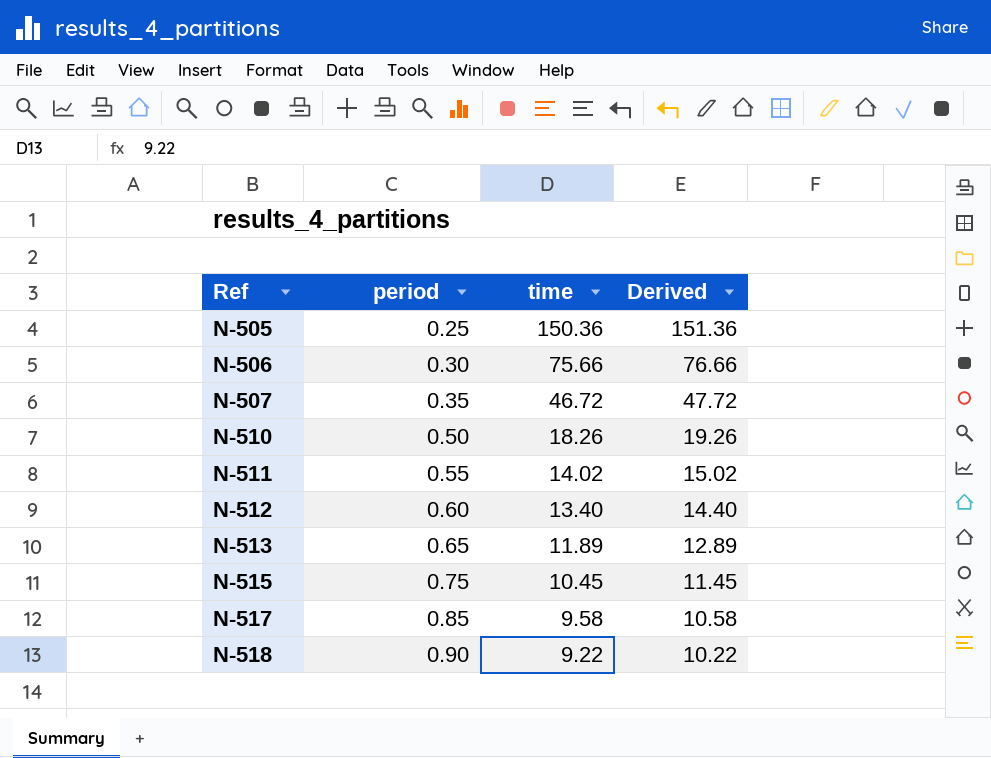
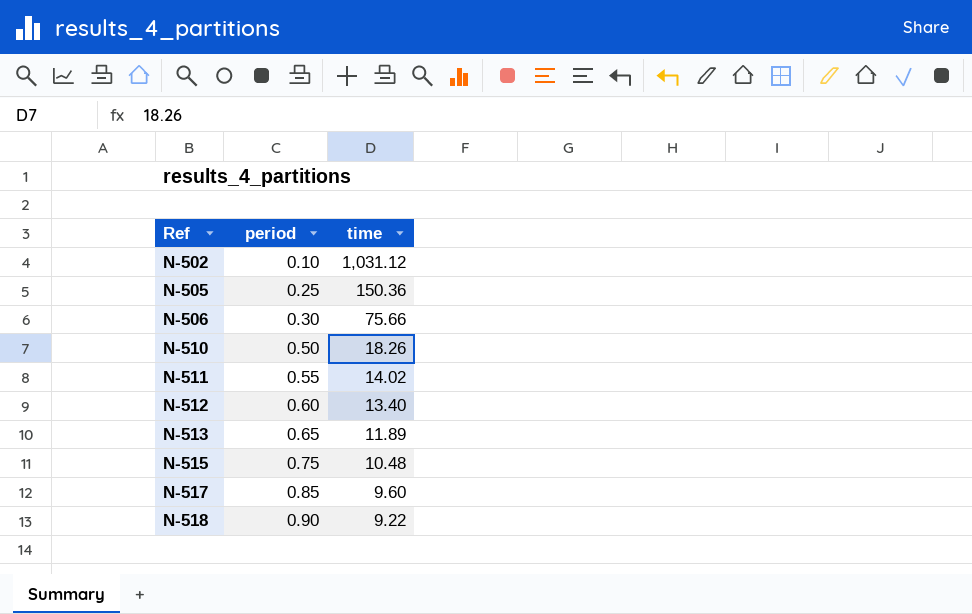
column Derived | formula: [time] + 1 -> none
row N-507: 0.35 | 46.72 | 47.72 -> none
row N-502: none -> 0.10 | 1,031.12
N-515 | time: 10.45 -> 10.48
N-517 | time: 9.58 -> 9.60

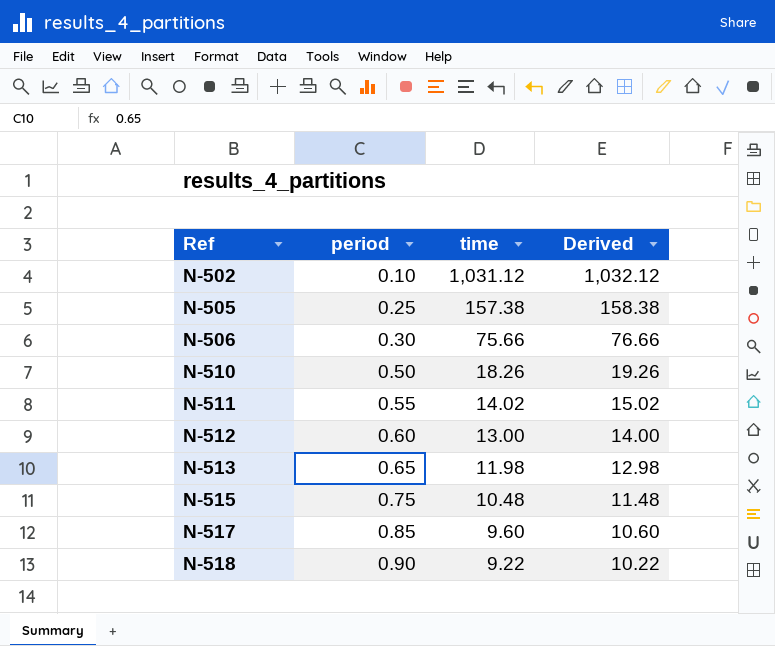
column Derived | formula: none -> [time] + 1
N-505 | time: 150.36 -> 157.38
N-512 | time: 13.40 -> 13.00
N-513 | time: 11.89 -> 11.98

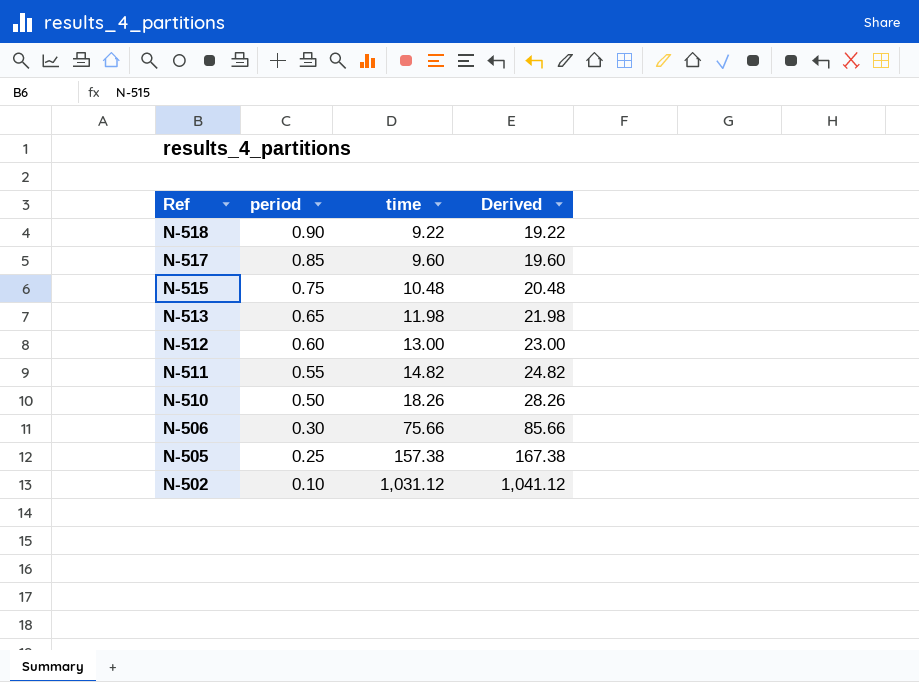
row order: Ref ascending -> Ref descending
column Derived | formula: [time] + 1 -> [time] + 10
N-511 | time: 14.02 -> 14.82

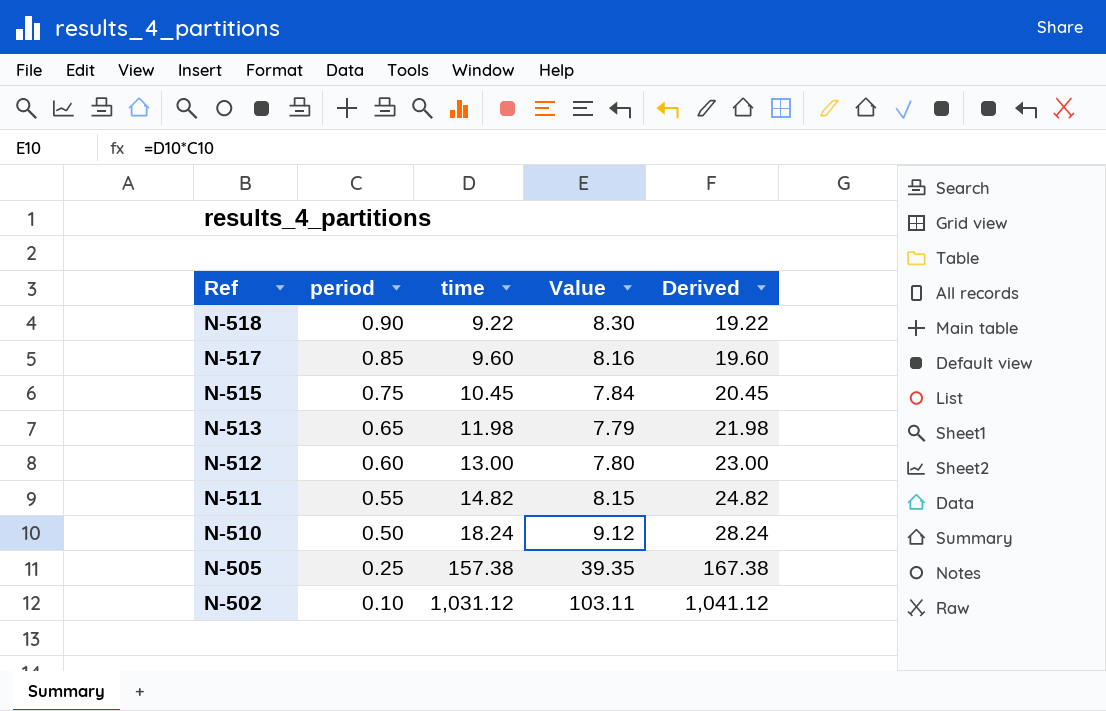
column Value | formula: none -> [period] * [time]
row N-506: 0.30 | 75.66 | 85.66 -> none
N-515 | time: 10.48 -> 10.45
N-515 | Derived: 20.48 -> 20.45
N-510 | time: 18.26 -> 18.24
N-510 | Derived: 28.26 -> 28.24

